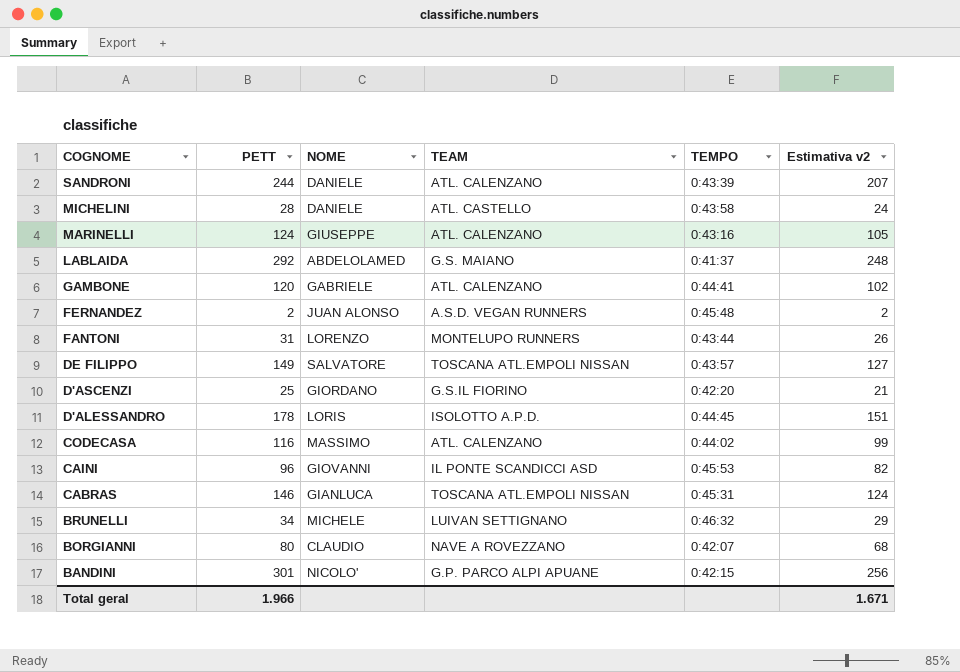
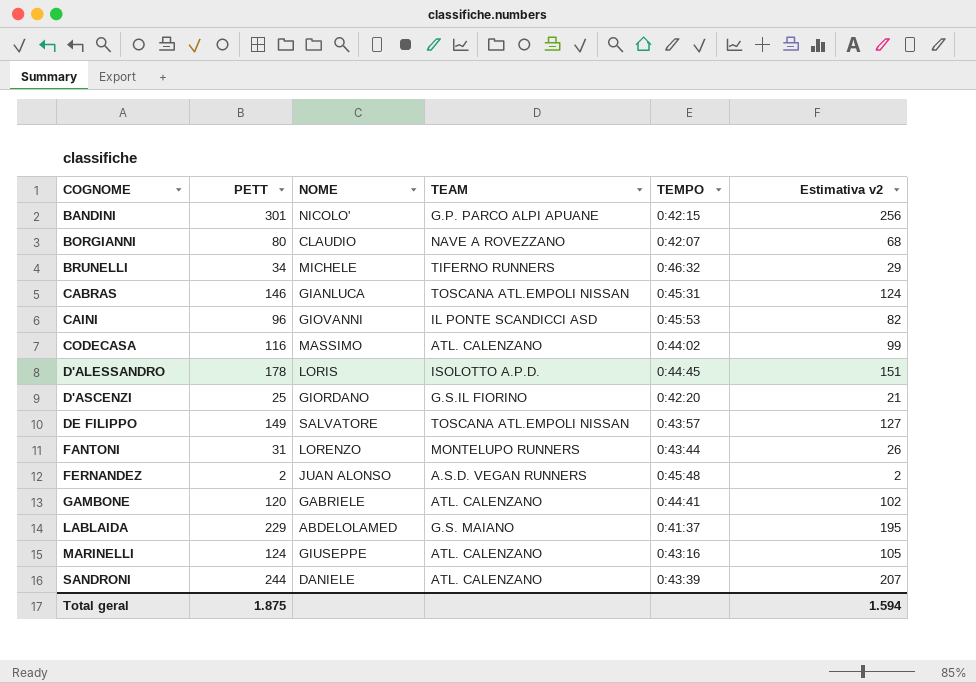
row order: COGNOME descending -> COGNOME ascending
row MICHELINI: 28 | DANIELE | ATL. CASTELLO | 0:43:58 | 24 -> none
BRUNELLI | TEAM: LUIVAN SETTIGNANO -> TIFERNO RUNNERS
LABLAIDA | PETT: 292 -> 229
LABLAIDA | Estimativa v2: 248 -> 195
Total geral | PETT: 1.966 -> 1.875
Total geral | Estimativa v2: 1.671 -> 1.594

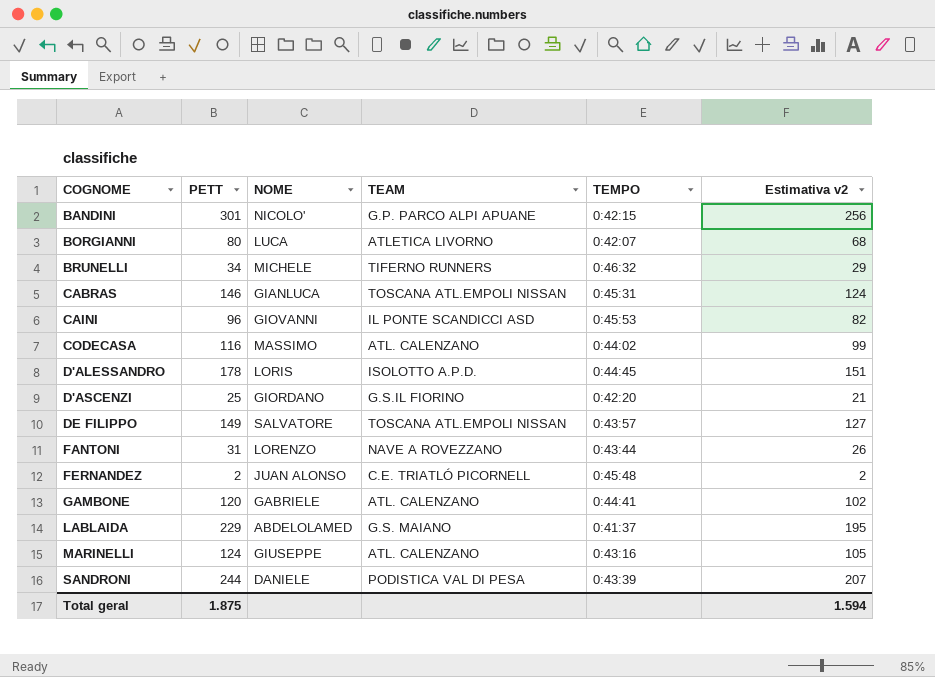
BORGIANNI | NOME: CLAUDIO -> LUCA
BORGIANNI | TEAM: NAVE A ROVEZZANO -> ATLETICA LIVORNO
FANTONI | TEAM: MONTELUPO RUNNERS -> NAVE A ROVEZZANO
FERNANDEZ | TEAM: A.S.D. VEGAN RUNNERS -> C.E. TRIATLÓ PICORNELL
SANDRONI | TEAM: ATL. CALENZANO -> PODISTICA VAL DI PESA

